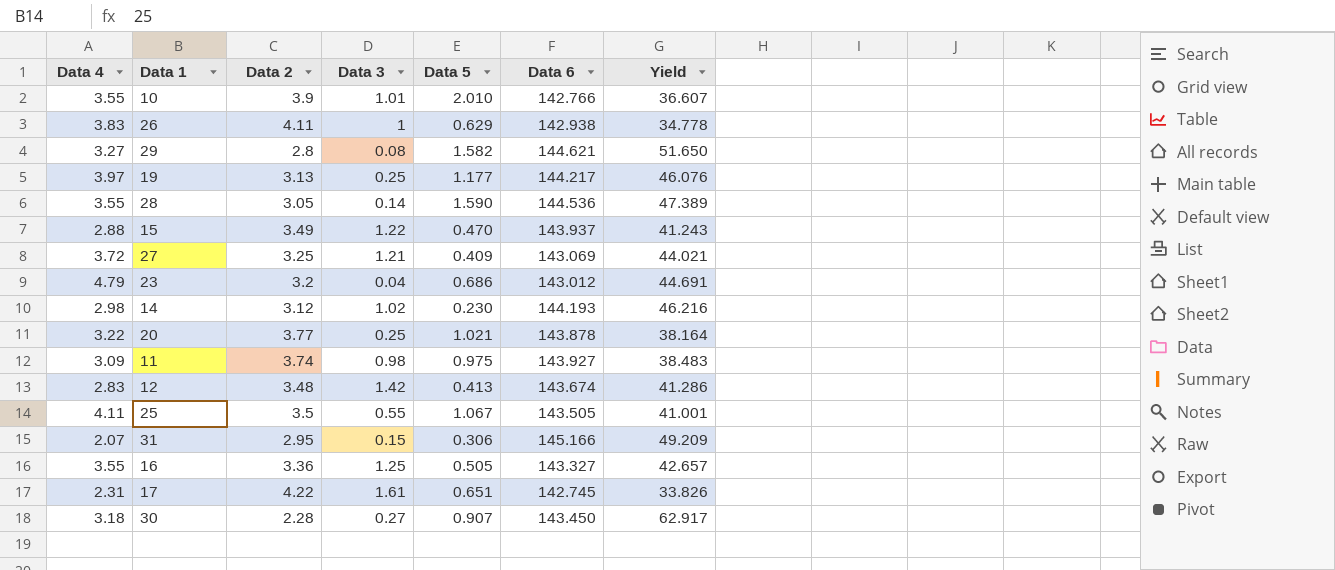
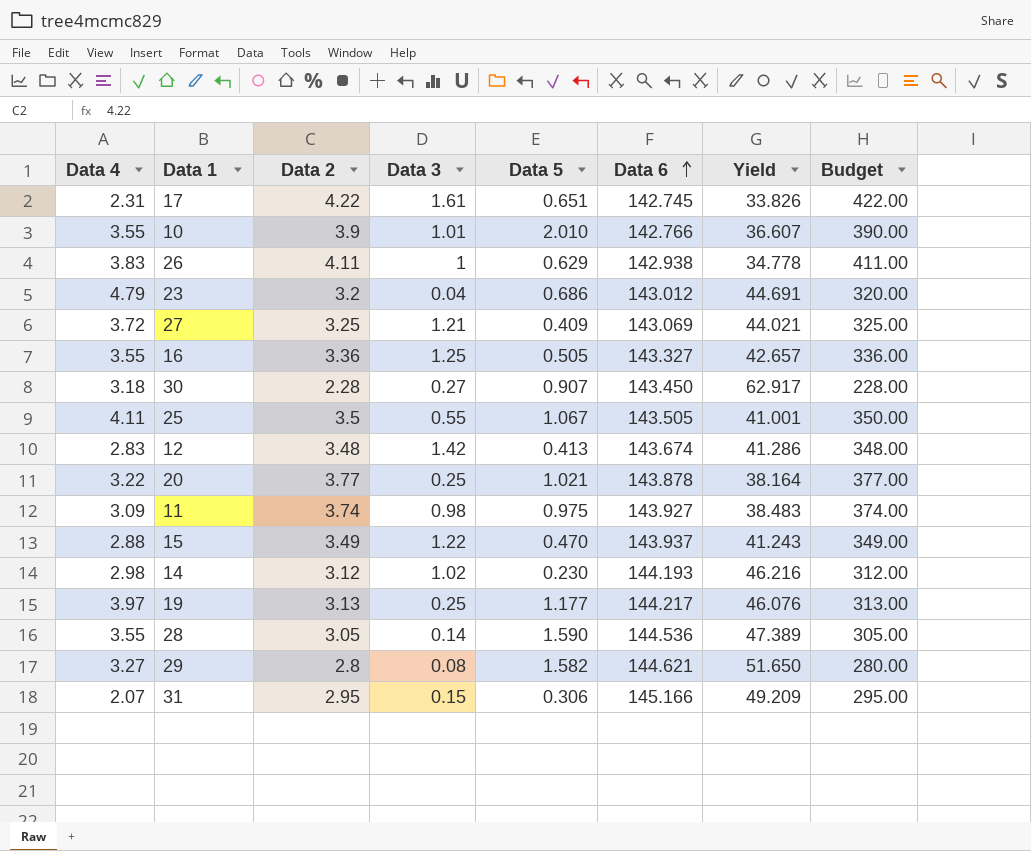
row order: none -> Data 6 ascending
column Budget | formula: none -> [Data 2] * 100

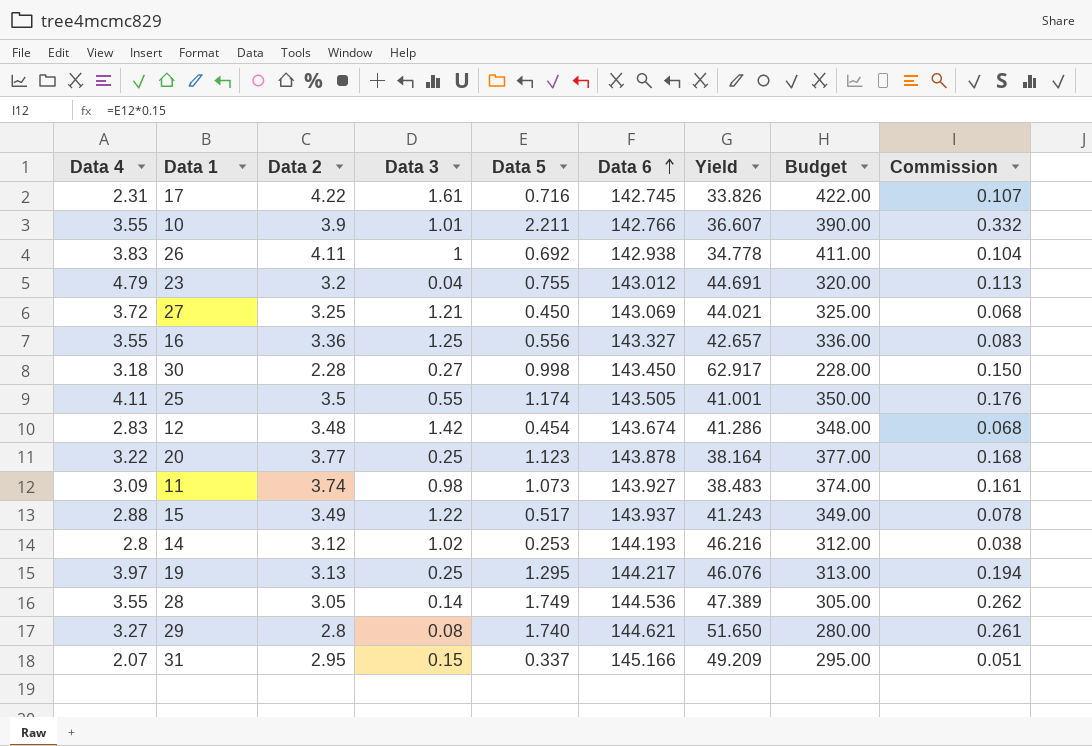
column Commission | formula: none -> [Data 5] * 0.15
17 | Data 5: 0.651 -> 0.716
10 | Data 5: 2.010 -> 2.211
26 | Data 5: 0.629 -> 0.692
23 | Data 5: 0.686 -> 0.755
27 | Data 5: 0.409 -> 0.450
16 | Data 5: 0.505 -> 0.556
30 | Data 5: 0.907 -> 0.998
25 | Data 5: 1.067 -> 1.174
12 | Data 5: 0.413 -> 0.454
20 | Data 5: 1.021 -> 1.123
11 | Data 5: 0.975 -> 1.073
15 | Data 5: 0.470 -> 0.517
14 | Data 4: 2.98 -> 2.8
14 | Data 5: 0.230 -> 0.253
19 | Data 5: 1.177 -> 1.295
28 | Data 5: 1.590 -> 1.749
29 | Data 5: 1.582 -> 1.740
31 | Data 5: 0.306 -> 0.337

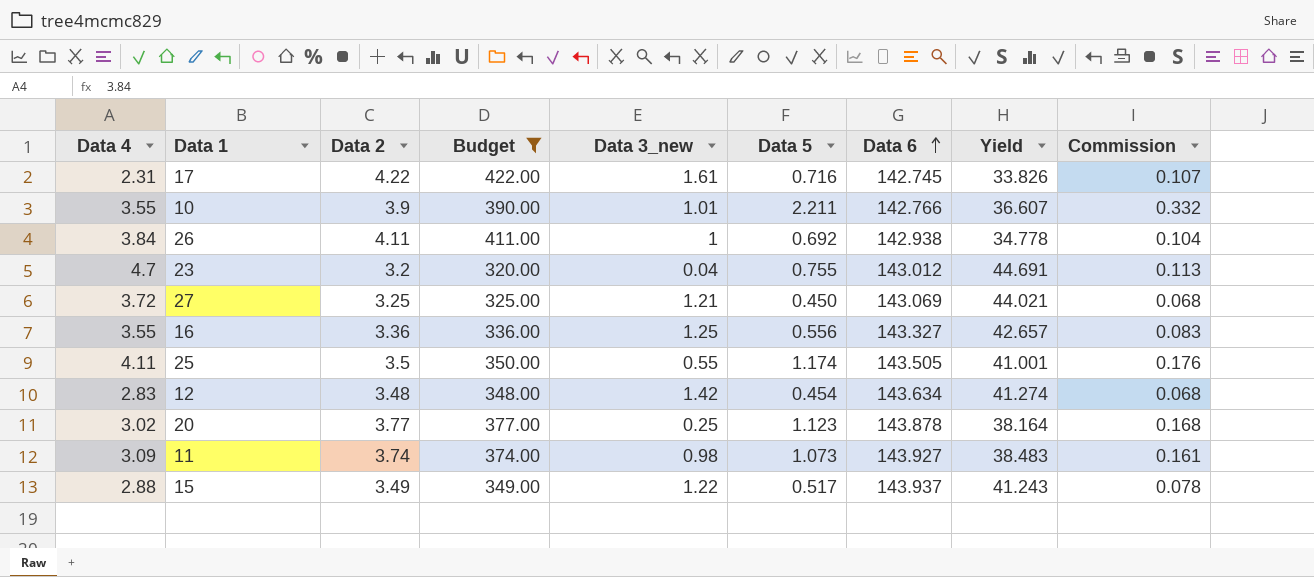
filter: none -> Budget >= 320.00
column Budget | position: 8 -> 4
column name: Data 3 -> Data 3_new
26 | Data 4: 3.83 -> 3.84
23 | Data 4: 4.79 -> 4.7
12 | Data 6: 143.674 -> 143.634
12 | Yield: 41.286 -> 41.274
20 | Data 4: 3.22 -> 3.02

